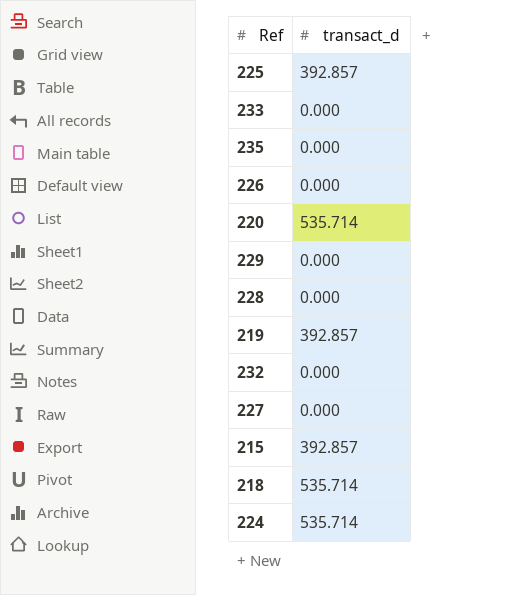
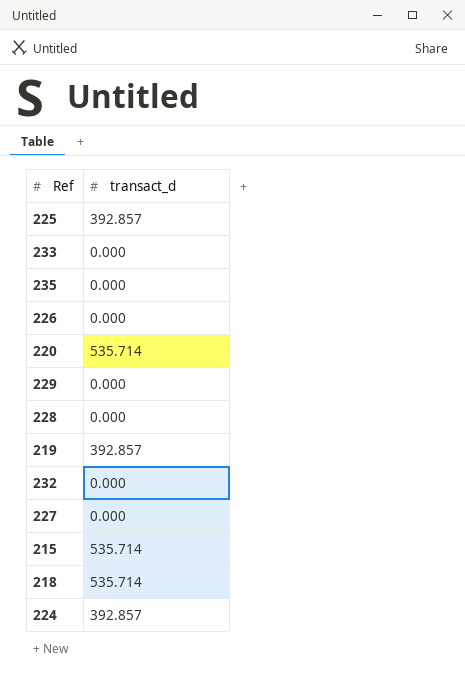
215 | transact_d: 392.857 -> 535.714
224 | transact_d: 535.714 -> 392.857

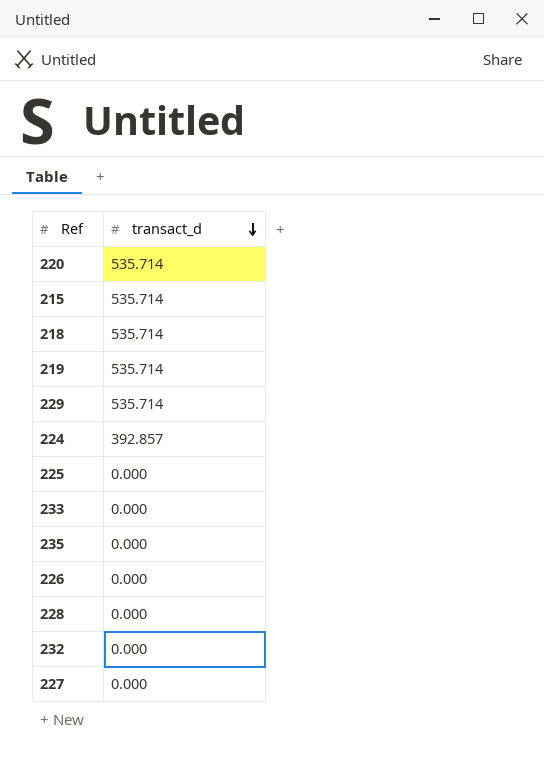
row order: none -> transact_d descending
219 | transact_d: 392.857 -> 535.714
229 | transact_d: 0.000 -> 535.714
225 | transact_d: 392.857 -> 0.000

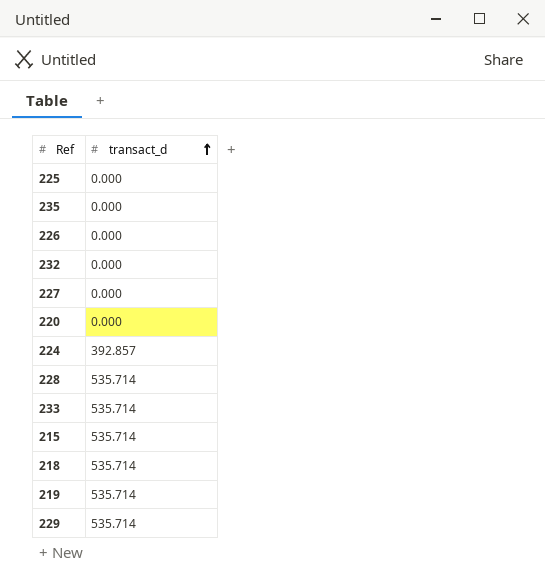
row order: transact_d descending -> transact_d ascending
220 | transact_d: 535.714 -> 0.000
228 | transact_d: 0.000 -> 535.714
233 | transact_d: 0.000 -> 535.714

